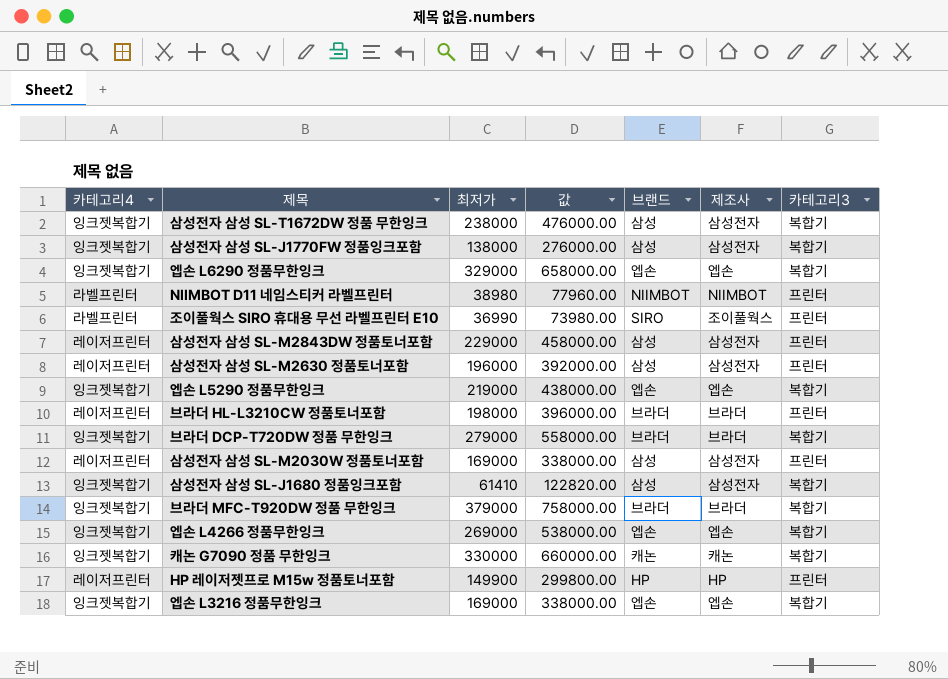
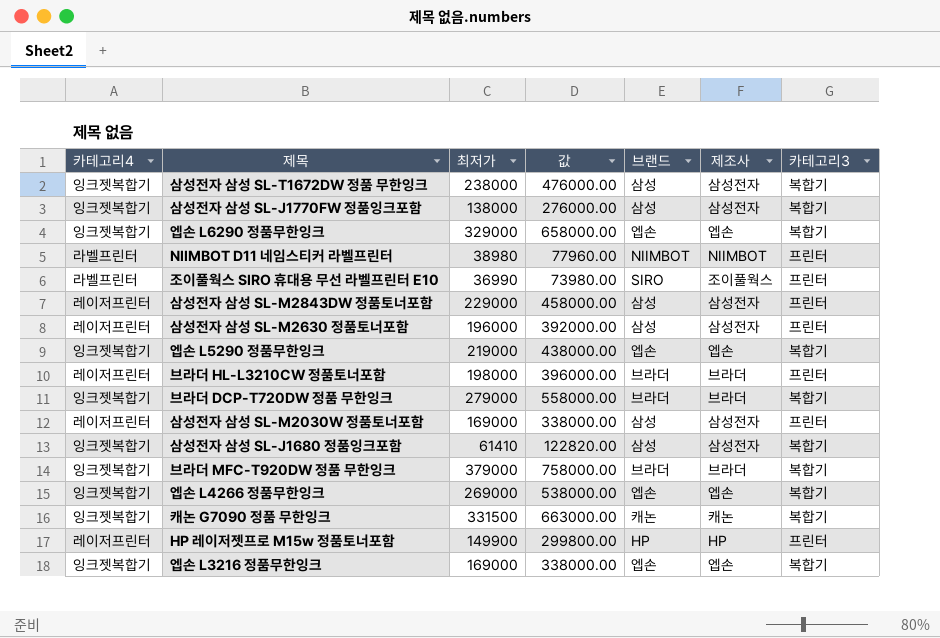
캐논 G7090 정품 무한잉크 | 최저가: 330000 -> 331500
캐논 G7090 정품 무한잉크 | 값: 660000.00 -> 663000.00

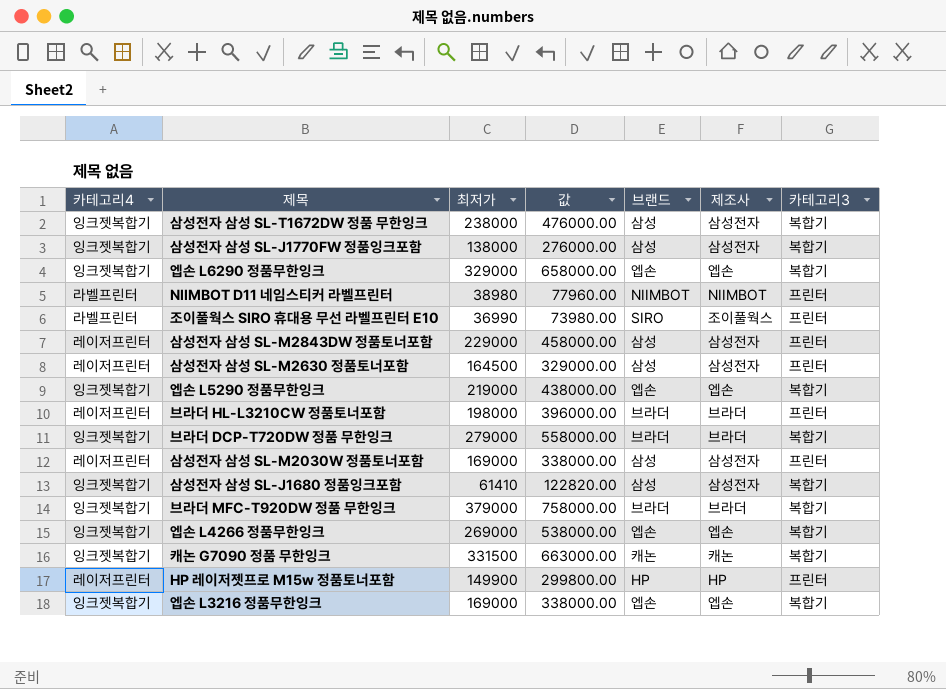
삼성전자 삼성 SL-M2630 정품토너포함 | 최저가: 196000 -> 164500
삼성전자 삼성 SL-M2630 정품토너포함 | 값: 392000.00 -> 329000.00

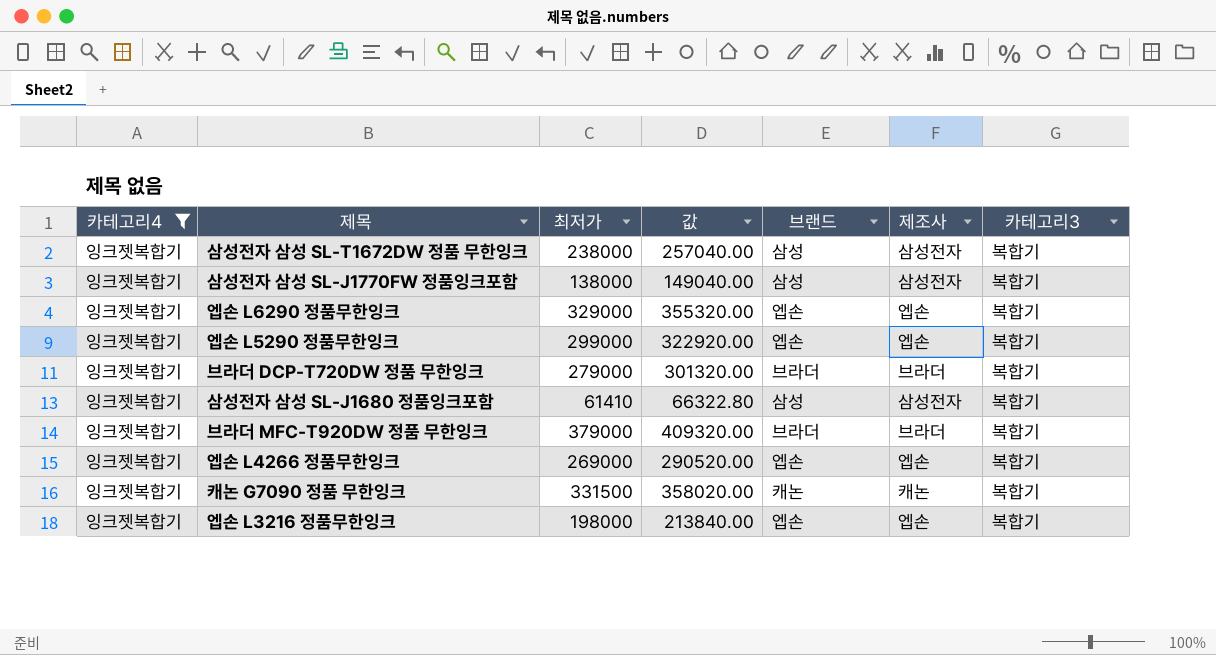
filter: none -> 카테고리4 = 잉크젯복합기
column 값 | formula: [최저가] * 2 -> [최저가] * 1.08
엡손 L5290 정품무한잉크 | 최저가: 219000 -> 299000
엡손 L3216 정품무한잉크 | 최저가: 169000 -> 198000

